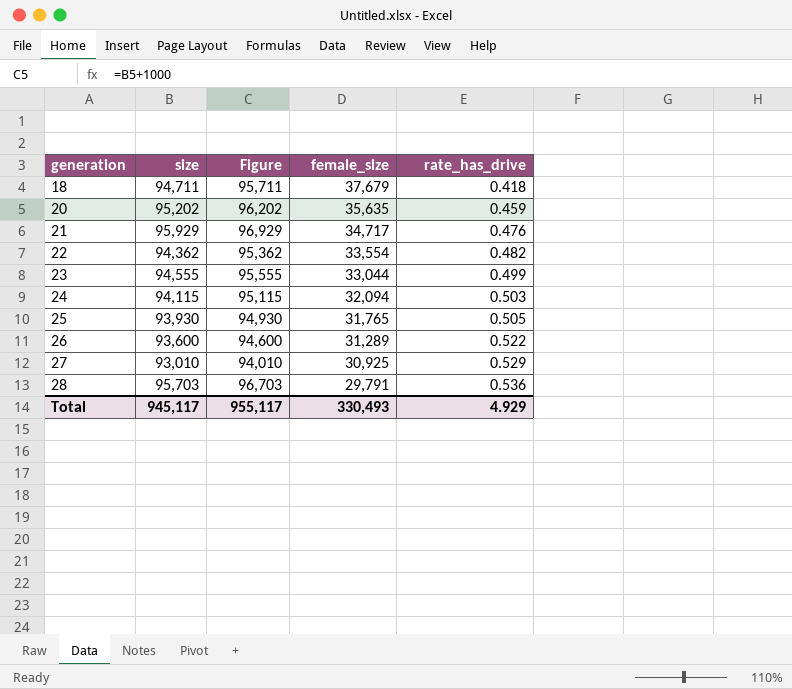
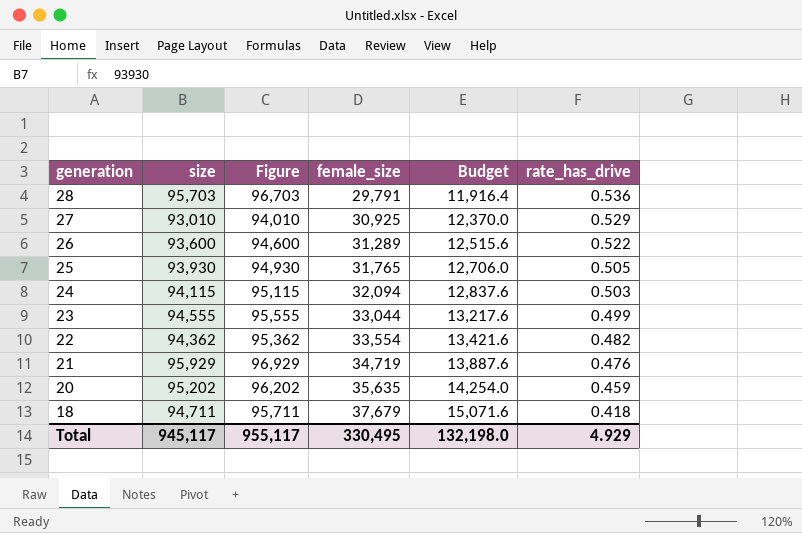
row order: generation ascending -> generation descending
column Budget | formula: none -> [female_size] * 0.4
21 | female_size: 34,717 -> 34,719
Total | female_size: 330,493 -> 330,495

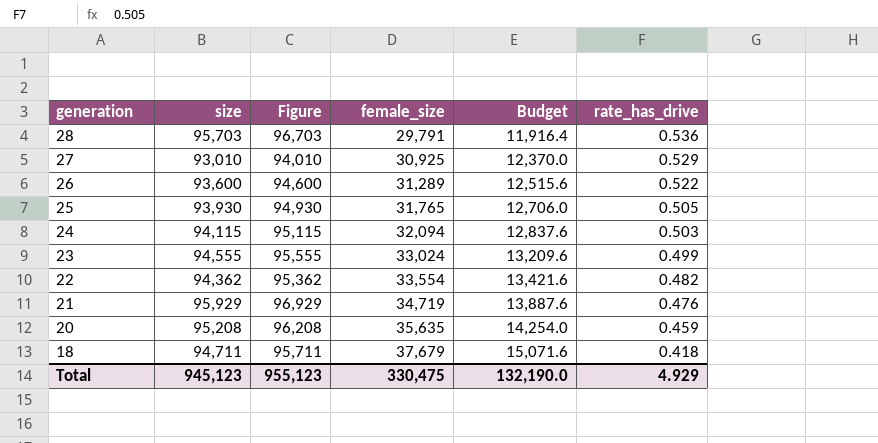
23 | female_size: 33,044 -> 33,024
23 | Budget: 13,217.6 -> 13,209.6
20 | size: 95,202 -> 95,208
20 | Figure: 96,202 -> 96,208
Total | size: 945,117 -> 945,123
Total | Figure: 955,117 -> 955,123
Total | female_size: 330,495 -> 330,475
Total | Budget: 132,198.0 -> 132,190.0

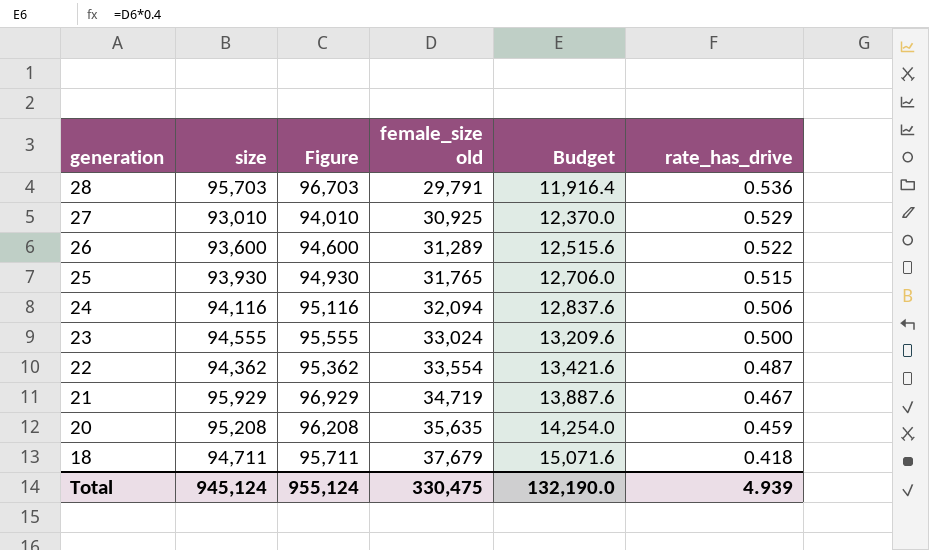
column name: female_size -> female_size old
25 | rate_has_drive: 0.505 -> 0.515
24 | size: 94,115 -> 94,116
24 | Figure: 95,115 -> 95,116
24 | rate_has_drive: 0.503 -> 0.506
23 | rate_has_drive: 0.499 -> 0.500
22 | rate_has_drive: 0.482 -> 0.487
21 | rate_has_drive: 0.476 -> 0.467
Total | size: 945,123 -> 945,124
Total | Figure: 955,123 -> 955,124
Total | rate_has_drive: 4.929 -> 4.939

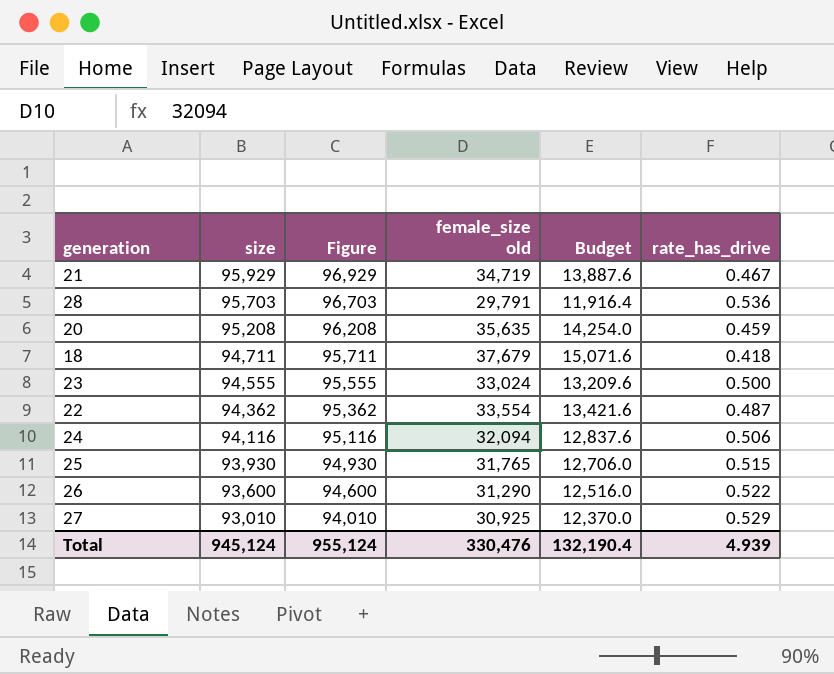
row order: generation descending -> size descending
26 | female_size old: 31,289 -> 31,290
26 | Budget: 12,515.6 -> 12,516.0
Total | female_size old: 330,475 -> 330,476
Total | Budget: 132,190.0 -> 132,190.4

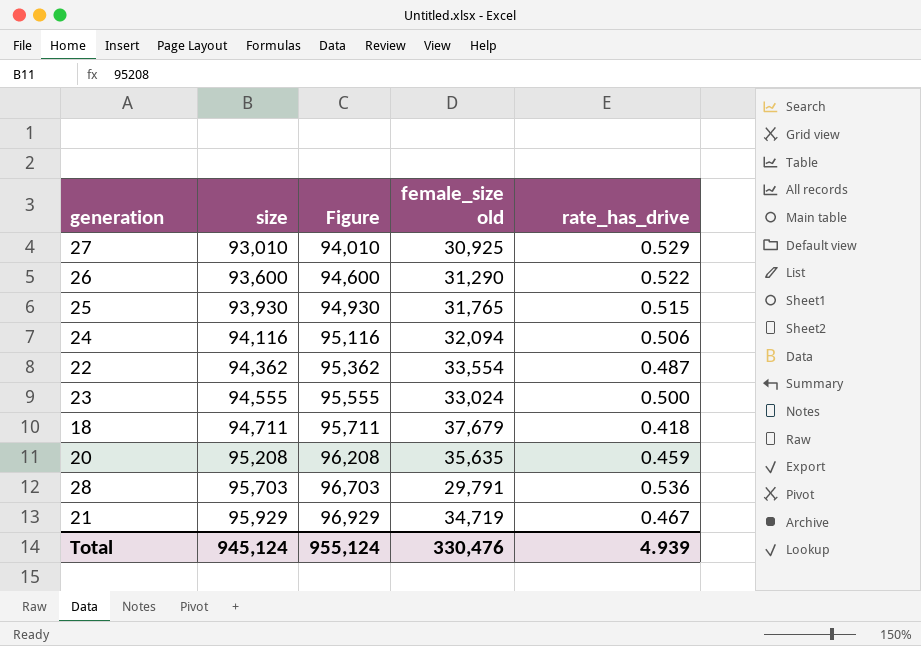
row order: size descending -> size ascending
column Budget | formula: [female_size old] * 0.4 -> none

